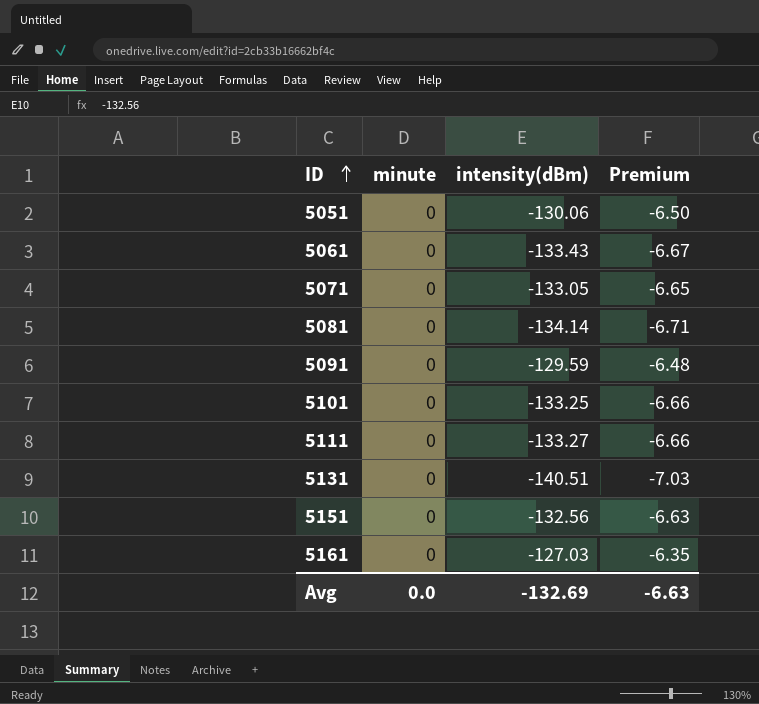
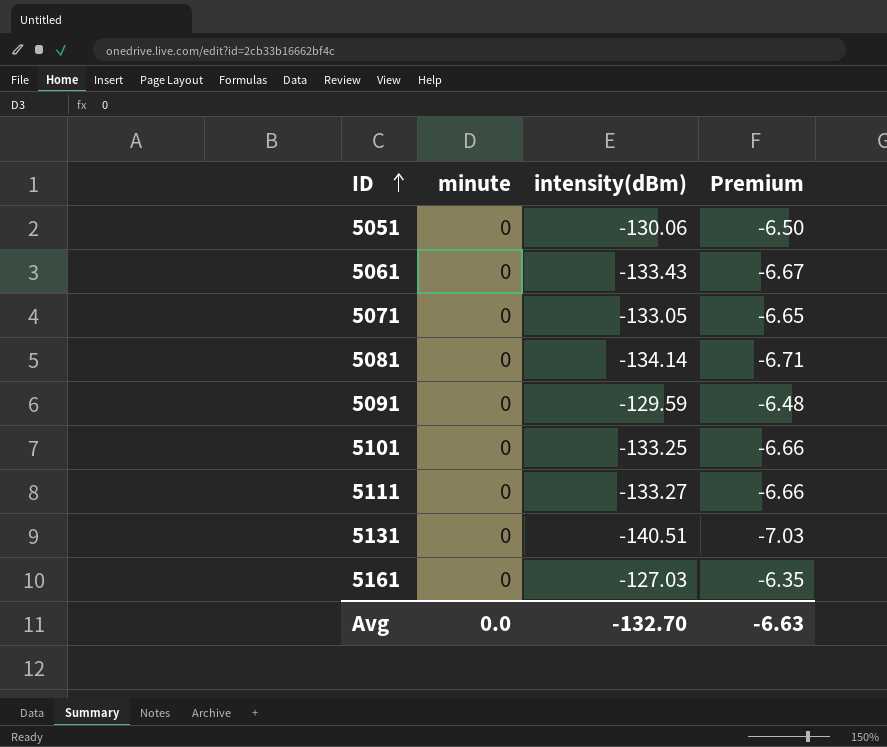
row 5151: 0 | -132.56 | -6.63 -> none
Avg | intensity(dBm): -132.69 -> -132.70

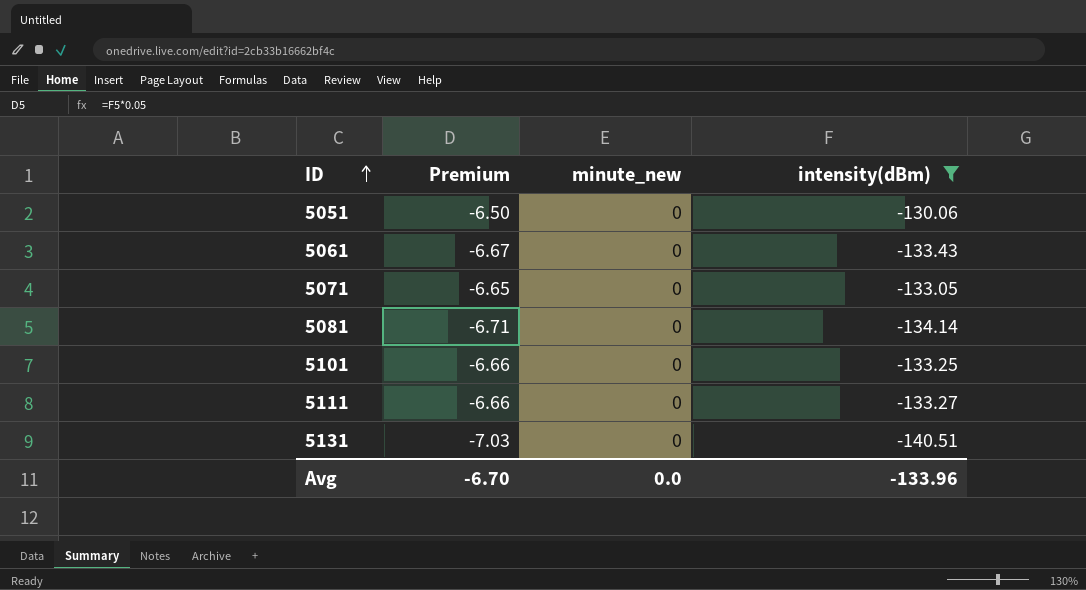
filter: none -> intensity(dBm) <= -130.06
column Premium | position: 4 -> 2
column name: minute -> minute_new
Avg | Premium: -6.63 -> -6.70
Avg | intensity(dBm): -132.70 -> -133.96

